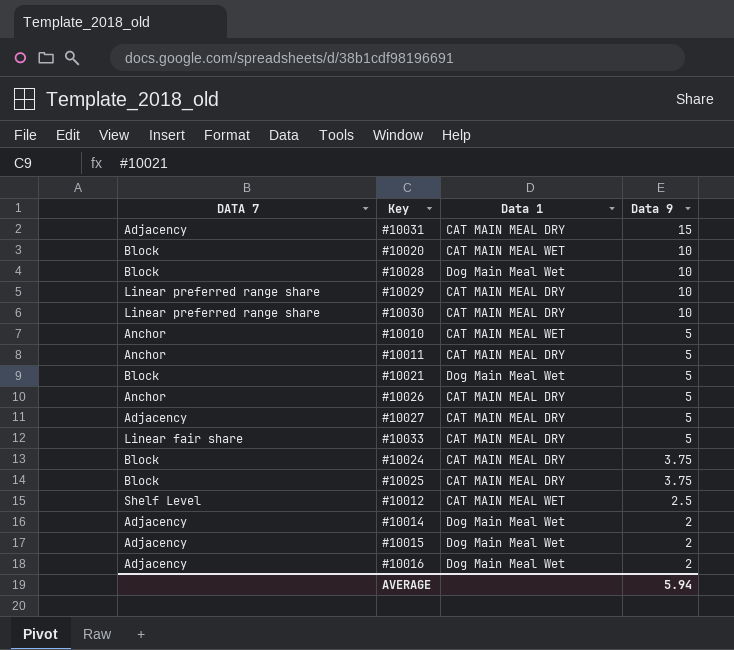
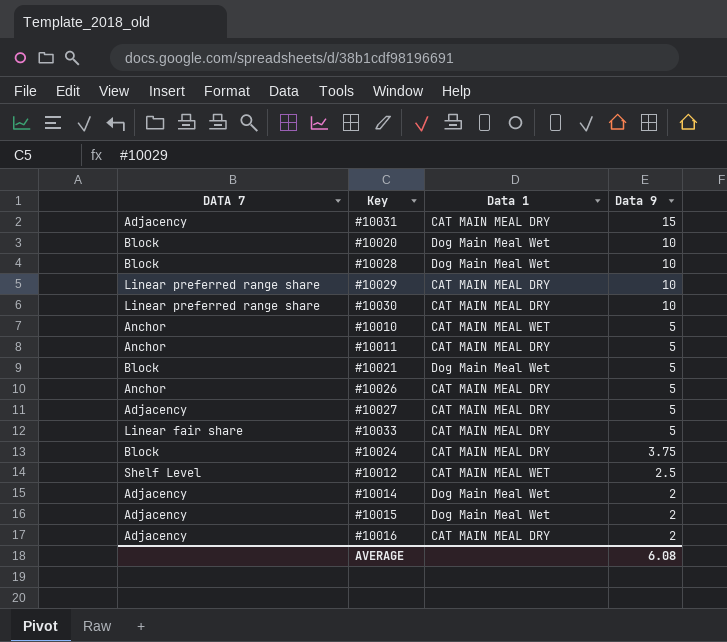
row #10025: Block | CAT MAIN MEAL DRY | 3.75 -> none
#10020 | Data 1: CAT MAIN MEAL WET -> Dog Main Meal Wet
#10016 | Data 1: Dog Main Meal Wet -> CAT MAIN MEAL DRY
AVERAGE | Data 9: 5.94 -> 6.08

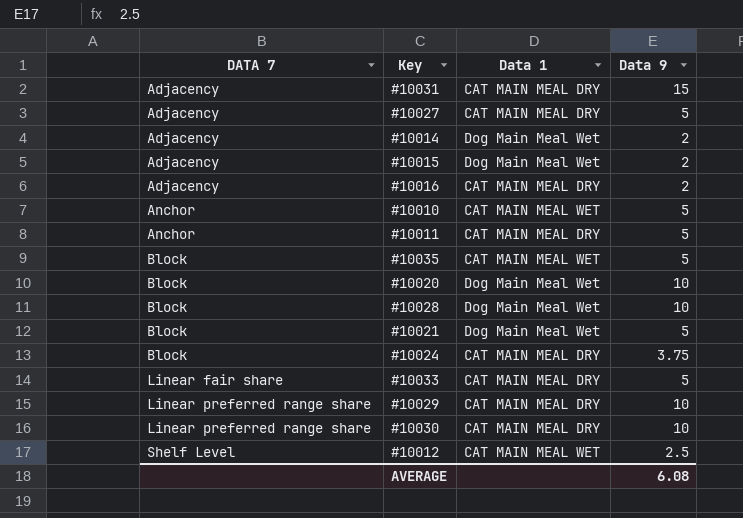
row order: Data 9 descending -> DATA 7 ascending
row #10026: Anchor | CAT MAIN MEAL DRY | 5 -> none
row #10035: none -> Block | CAT MAIN MEAL WET | 5

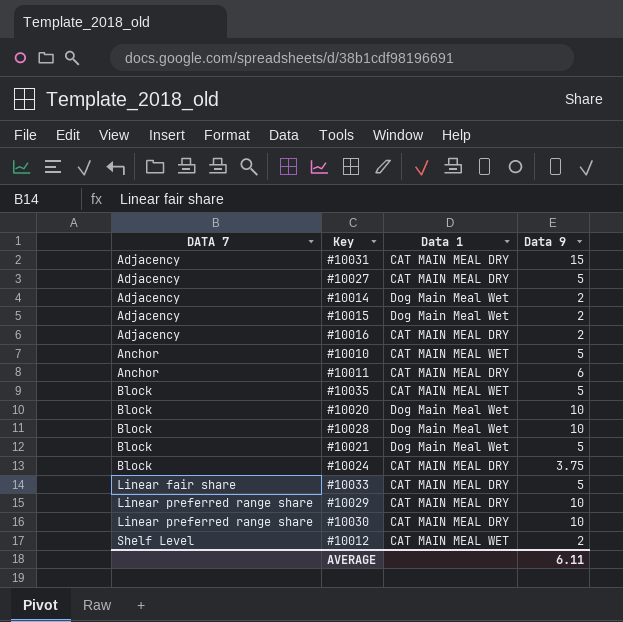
#10011 | Data 9: 5 -> 6
#10012 | Data 9: 2.5 -> 2
AVERAGE | Data 9: 6.08 -> 6.11

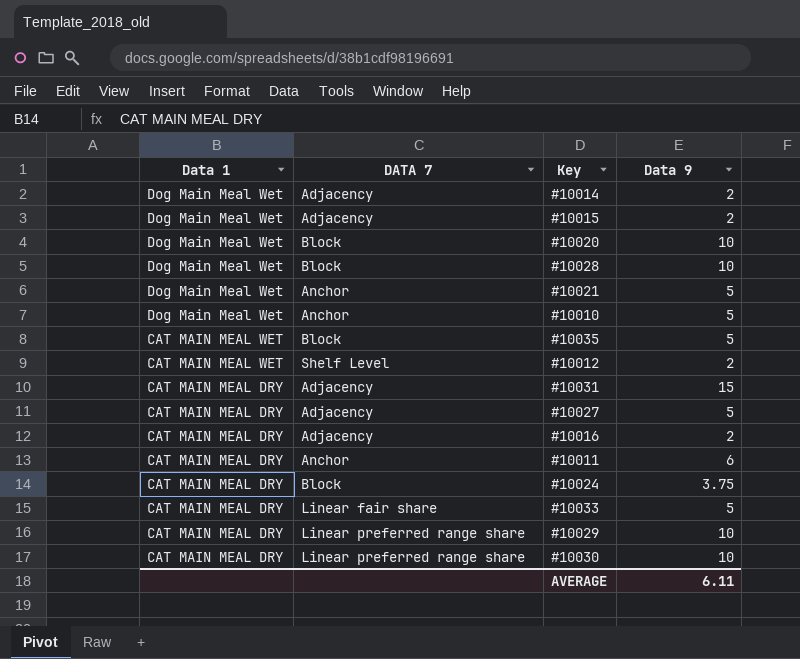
row order: DATA 7 ascending -> Data 1 descending
column Data 1 | position: 3 -> 1
#10021 | DATA 7: Block -> Anchor
#10010 | Data 1: CAT MAIN MEAL WET -> Dog Main Meal Wet

